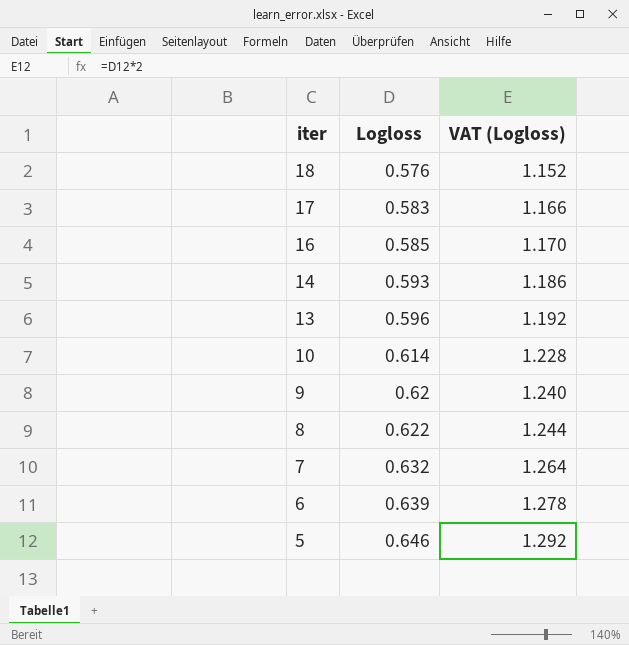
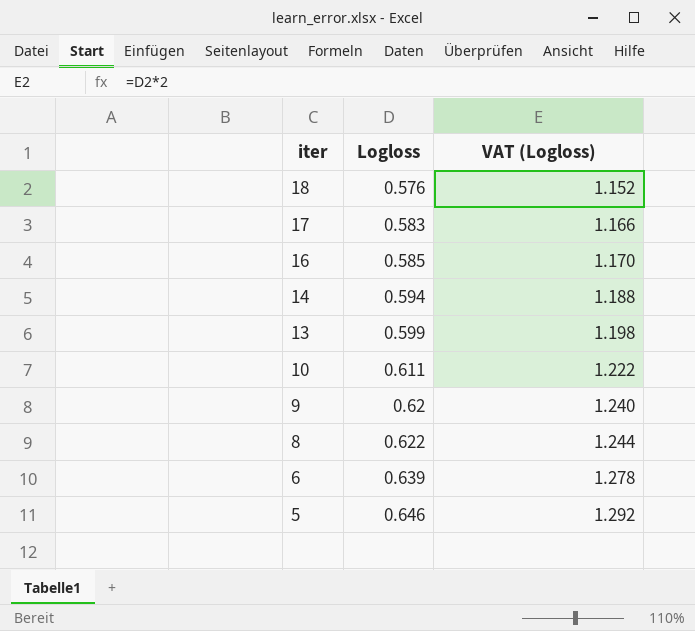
row 7: 0.632 | 1.264 -> none
14 | Logloss: 0.593 -> 0.594
14 | VAT (Logloss): 1.186 -> 1.188
13 | Logloss: 0.596 -> 0.599
13 | VAT (Logloss): 1.192 -> 1.198
10 | Logloss: 0.614 -> 0.611
10 | VAT (Logloss): 1.228 -> 1.222

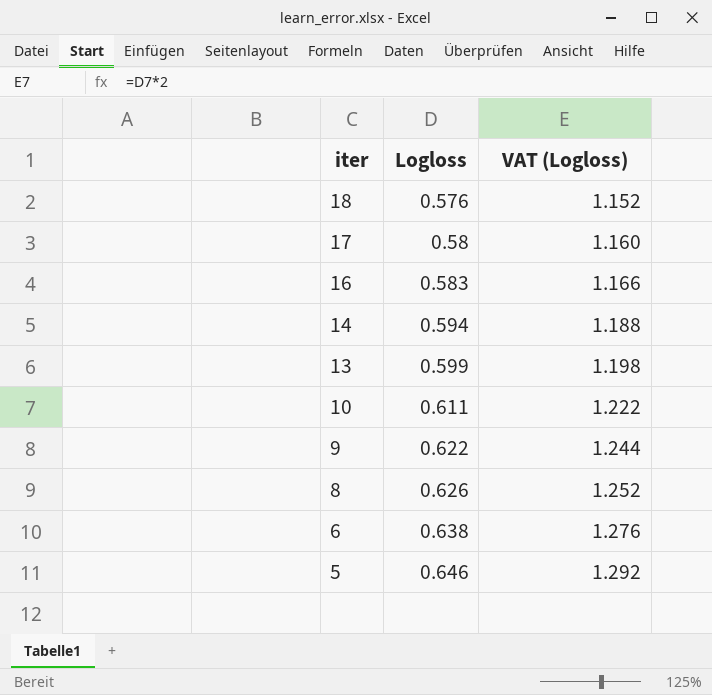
17 | Logloss: 0.583 -> 0.58
17 | VAT (Logloss): 1.166 -> 1.160
16 | Logloss: 0.585 -> 0.583
16 | VAT (Logloss): 1.170 -> 1.166
9 | Logloss: 0.62 -> 0.622
9 | VAT (Logloss): 1.240 -> 1.244
8 | Logloss: 0.622 -> 0.626
8 | VAT (Logloss): 1.244 -> 1.252
6 | Logloss: 0.639 -> 0.638
6 | VAT (Logloss): 1.278 -> 1.276

